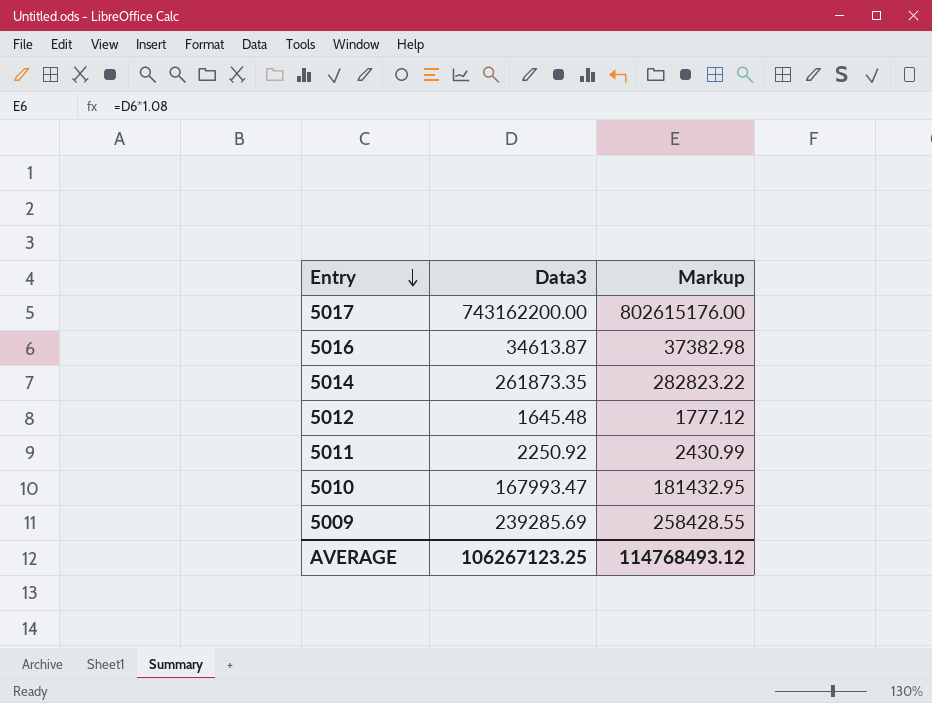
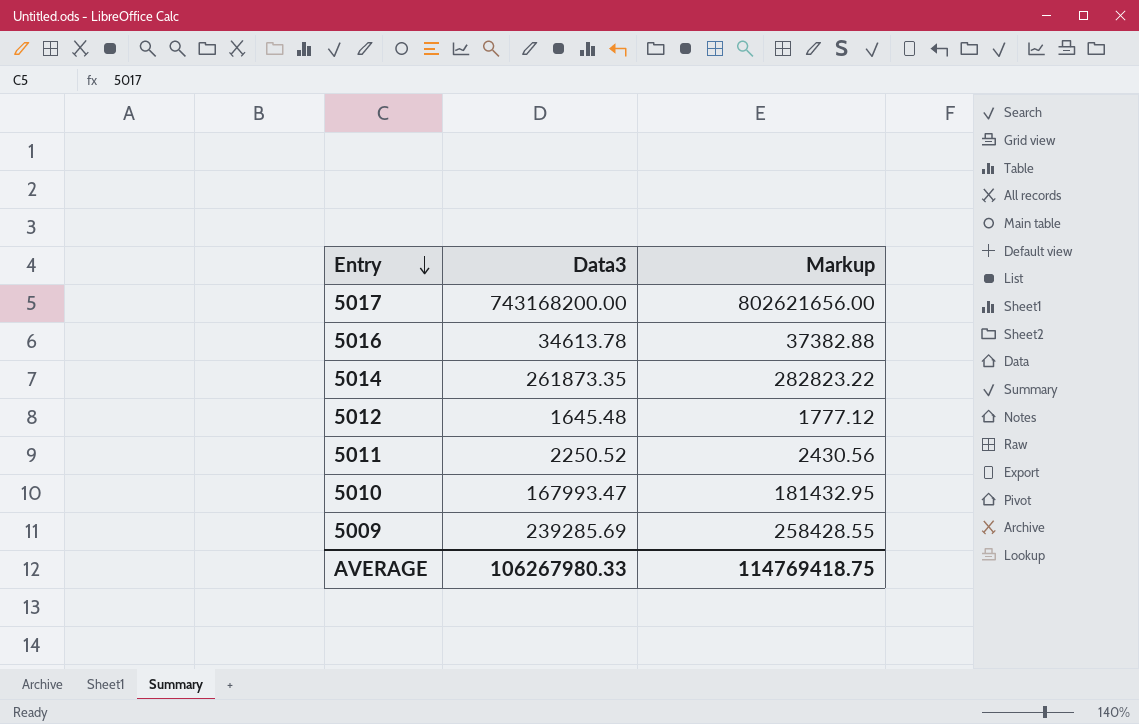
5017 | Data3: 743162200.00 -> 743168200.00
5017 | Markup: 802615176.00 -> 802621656.00
5016 | Data3: 34613.87 -> 34613.78
5016 | Markup: 37382.98 -> 37382.88
5011 | Data3: 2250.92 -> 2250.52
5011 | Markup: 2430.99 -> 2430.56
AVERAGE | Data3: 106267123.25 -> 106267980.33
AVERAGE | Markup: 114768493.12 -> 114769418.75

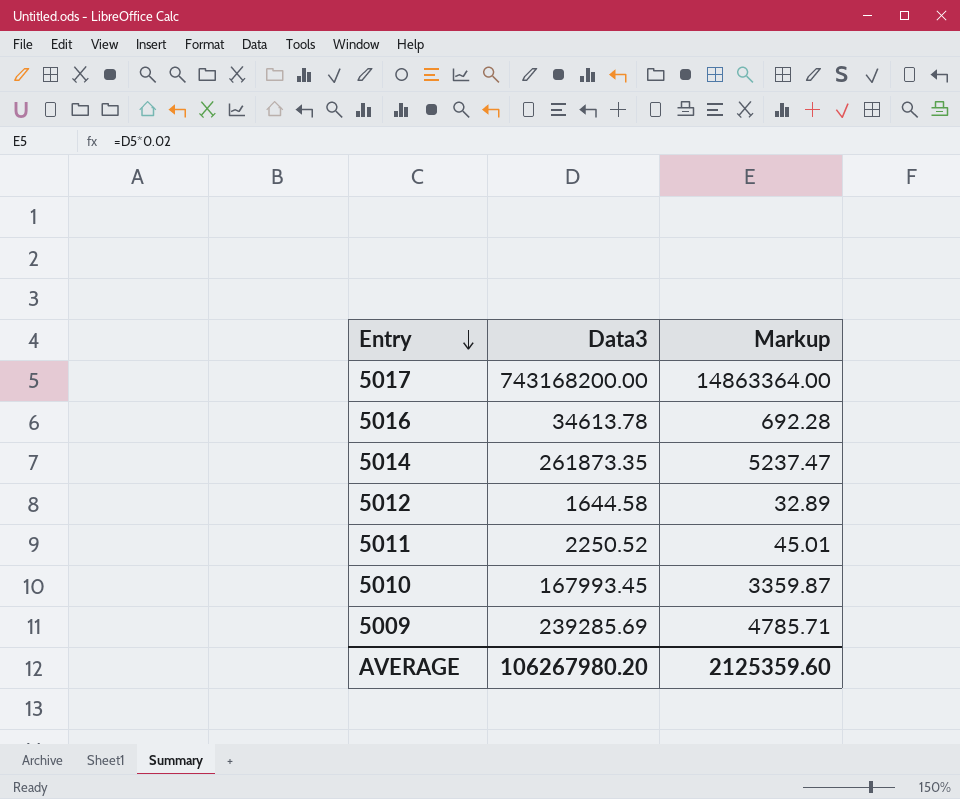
column Markup | formula: [Data3] * 1.08 -> [Data3] * 0.02
5012 | Data3: 1645.48 -> 1644.58
5010 | Data3: 167993.47 -> 167993.45
AVERAGE | Data3: 106267980.33 -> 106267980.20
AVERAGE | Markup: 114769418.75 -> 2125359.60

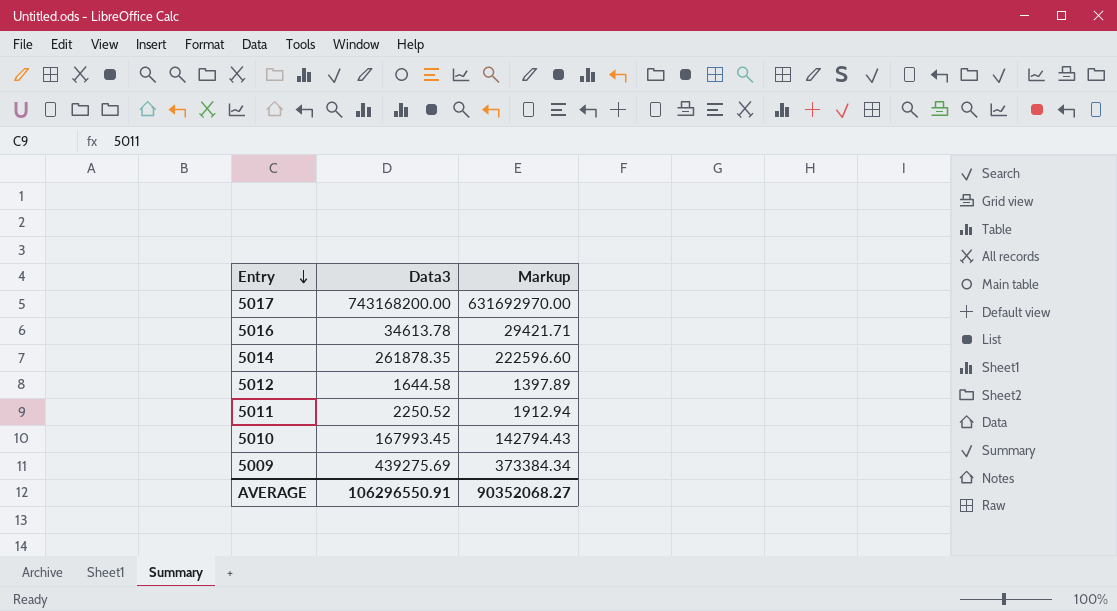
column Markup | formula: [Data3] * 0.02 -> [Data3] * 0.85
5014 | Data3: 261873.35 -> 261878.35
5009 | Data3: 239285.69 -> 439275.69
AVERAGE | Data3: 106267980.20 -> 106296550.91
AVERAGE | Markup: 2125359.60 -> 90352068.27

